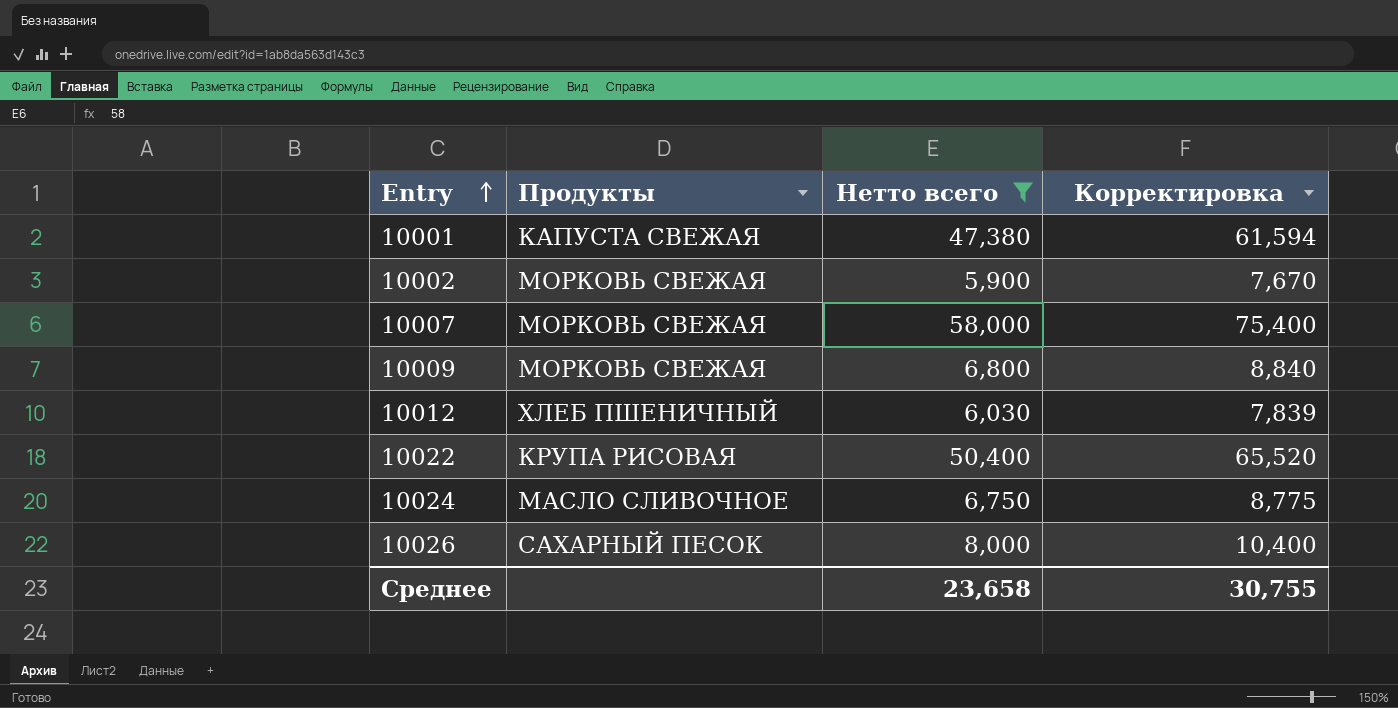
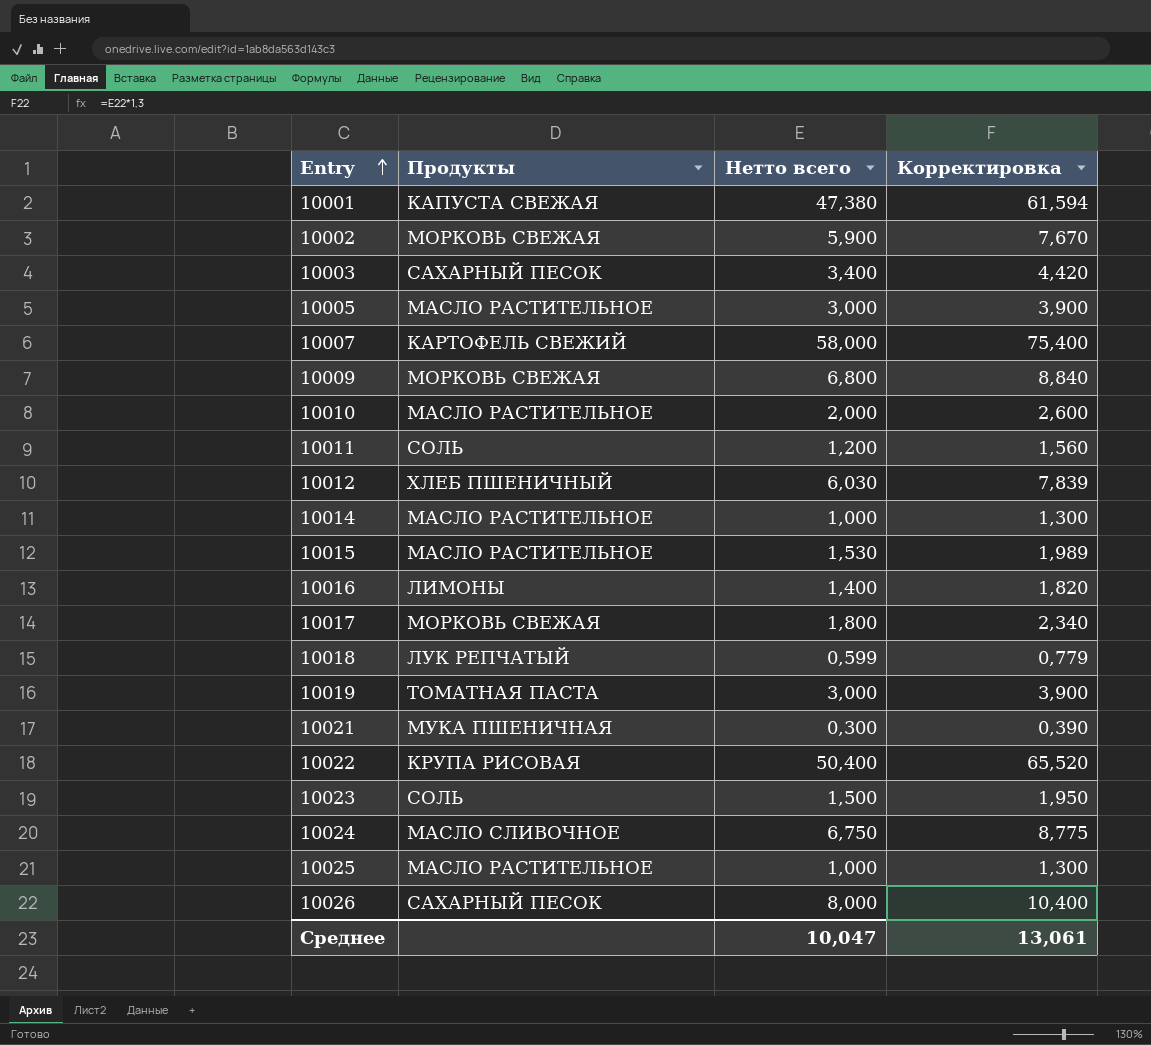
filter: Нетто всего >= 5,900 -> none
10007 | Продукты: МОРКОВЬ СВЕЖАЯ -> КАРТОФЕЛЬ СВЕЖИЙ
Среднее | Нетто всего: 23,658 -> 10,047
Среднее | Корректировка: 30,755 -> 13,061

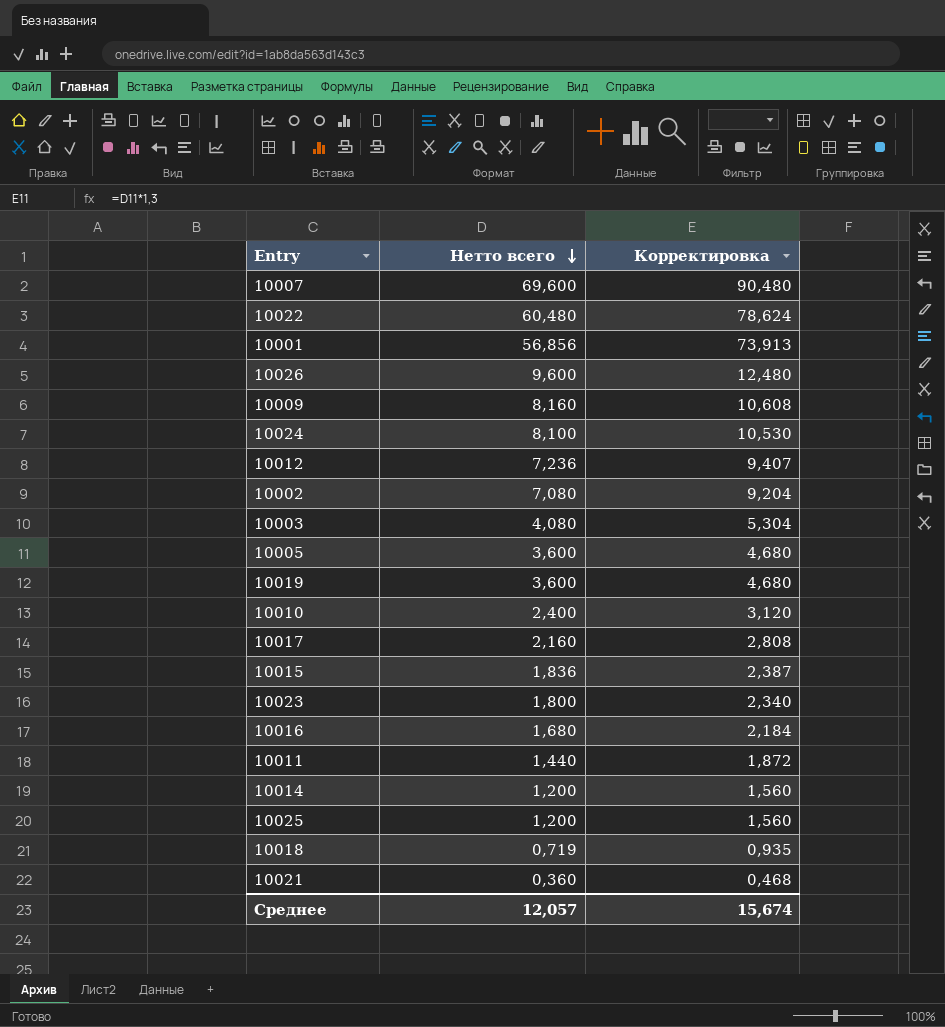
row order: Entry ascending -> Нетто всего descending
column Продукты | position: 2 -> none
10007 | Нетто всего: 58,000 -> 69,600
10007 | Корректировка: 75,400 -> 90,480
10022 | Нетто всего: 50,400 -> 60,480
10022 | Корректировка: 65,520 -> 78,624
10001 | Нетто всего: 47,380 -> 56,856
10001 | Корректировка: 61,594 -> 73,913
10026 | Нетто всего: 8,000 -> 9,600
10026 | Корректировка: 10,400 -> 12,480
10009 | Нетто всего: 6,800 -> 8,160
10009 | Корректировка: 8,840 -> 10,608
10024 | Нетто всего: 6,750 -> 8,100
10024 | Корректировка: 8,775 -> 10,530
10012 | Нетто всего: 6,030 -> 7,236
10012 | Корректировка: 7,839 -> 9,407
10002 | Нетто всего: 5,900 -> 7,080
10002 | Корректировка: 7,670 -> 9,204
10003 | Нетто всего: 3,400 -> 4,080
10003 | Корректировка: 4,420 -> 5,304
10005 | Нетто всего: 3,000 -> 3,600
10005 | Корректировка: 3,900 -> 4,680
10019 | Нетто всего: 3,000 -> 3,600
10019 | Корректировка: 3,900 -> 4,680
10010 | Нетто всего: 2,000 -> 2,400
10010 | Корректировка: 2,600 -> 3,120
10017 | Нетто всего: 1,800 -> 2,160
10017 | Корректировка: 2,340 -> 2,808
10015 | Нетто всего: 1,530 -> 1,836
10015 | Корректировка: 1,989 -> 2,387
10023 | Нетто всего: 1,500 -> 1,800
10023 | Корректировка: 1,950 -> 2,340
10016 | Нетто всего: 1,400 -> 1,680
10016 | Корректировка: 1,820 -> 2,184
10011 | Нетто всего: 1,200 -> 1,440
10011 | Корректировка: 1,560 -> 1,872
10014 | Нетто всего: 1,000 -> 1,200
10014 | Корректировка: 1,300 -> 1,560
10025 | Нетто всего: 1,000 -> 1,200
10025 | Корректировка: 1,300 -> 1,560
10018 | Нетто всего: 0,599 -> 0,719
10018 | Корректировка: 0,779 -> 0,935
10021 | Нетто всего: 0,300 -> 0,360
10021 | Корректировка: 0,390 -> 0,468
Среднее | Нетто всего: 10,047 -> 12,057
Среднее | Корректировка: 13,061 -> 15,674

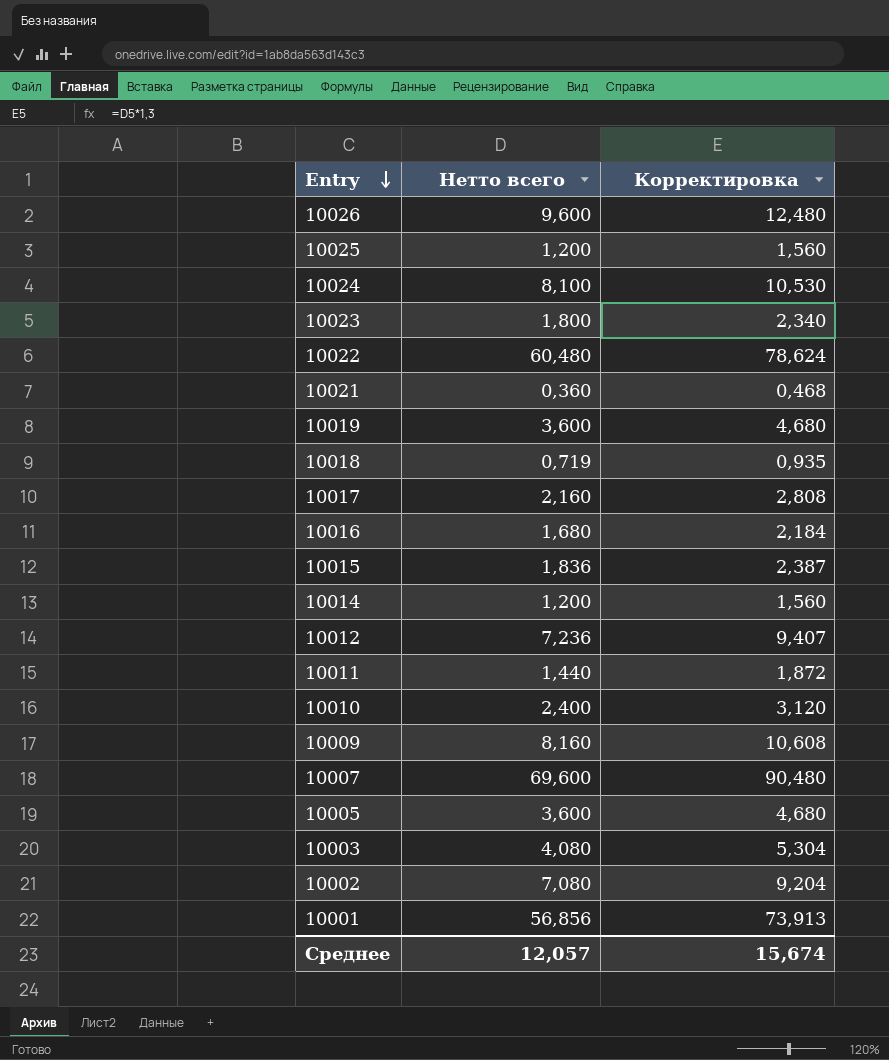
row order: Нетто всего descending -> Entry descending

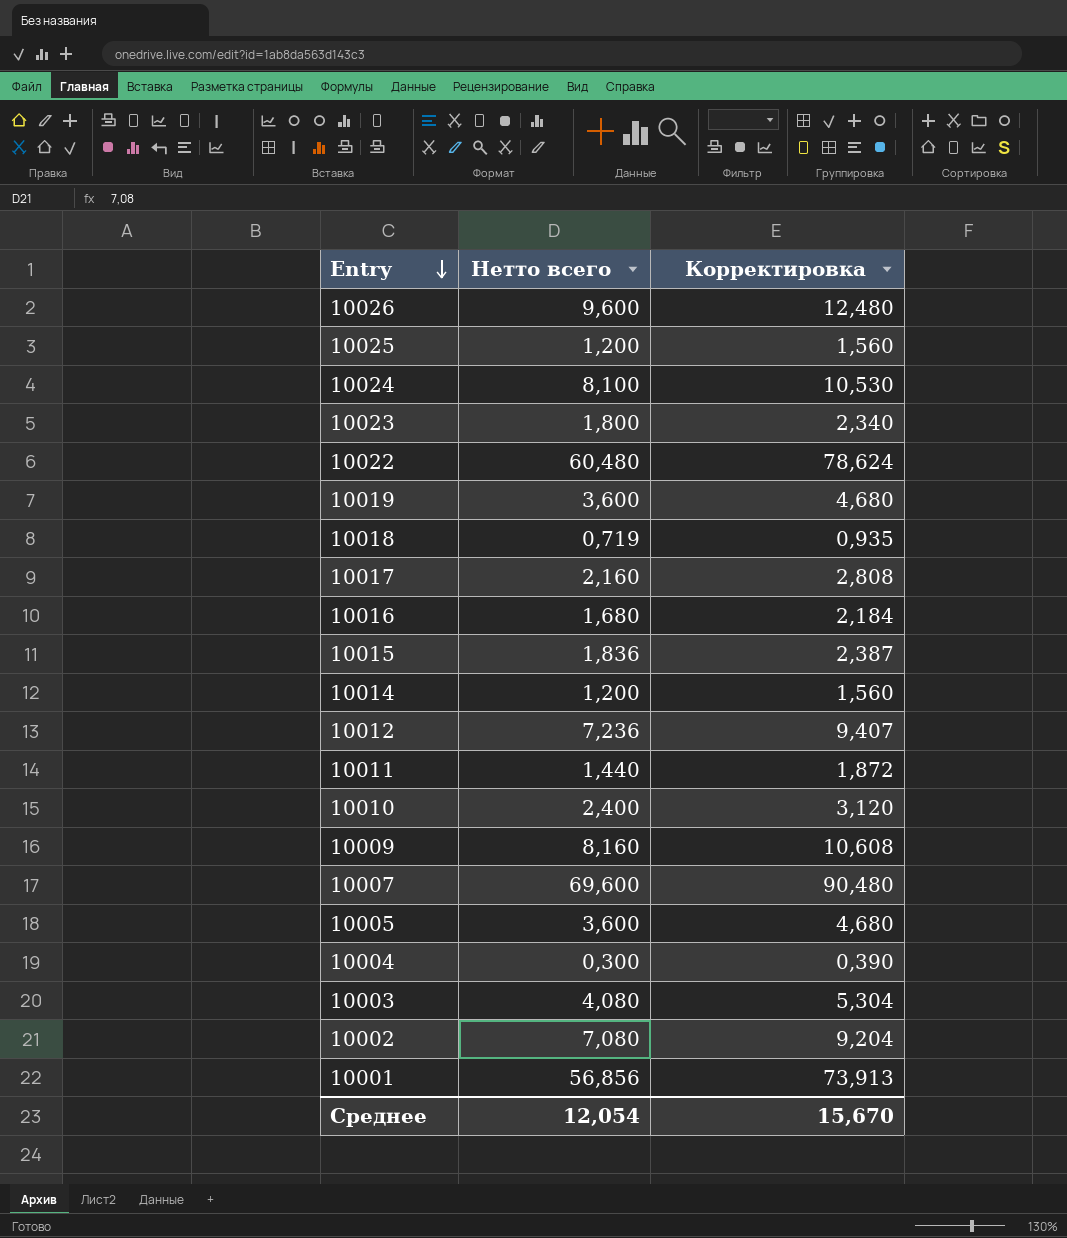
row 10021: 0,360 | 0,468 -> none
row 10004: none -> 0,300 | 0,390
Среднее | Нетто всего: 12,057 -> 12,054
Среднее | Корректировка: 15,674 -> 15,670

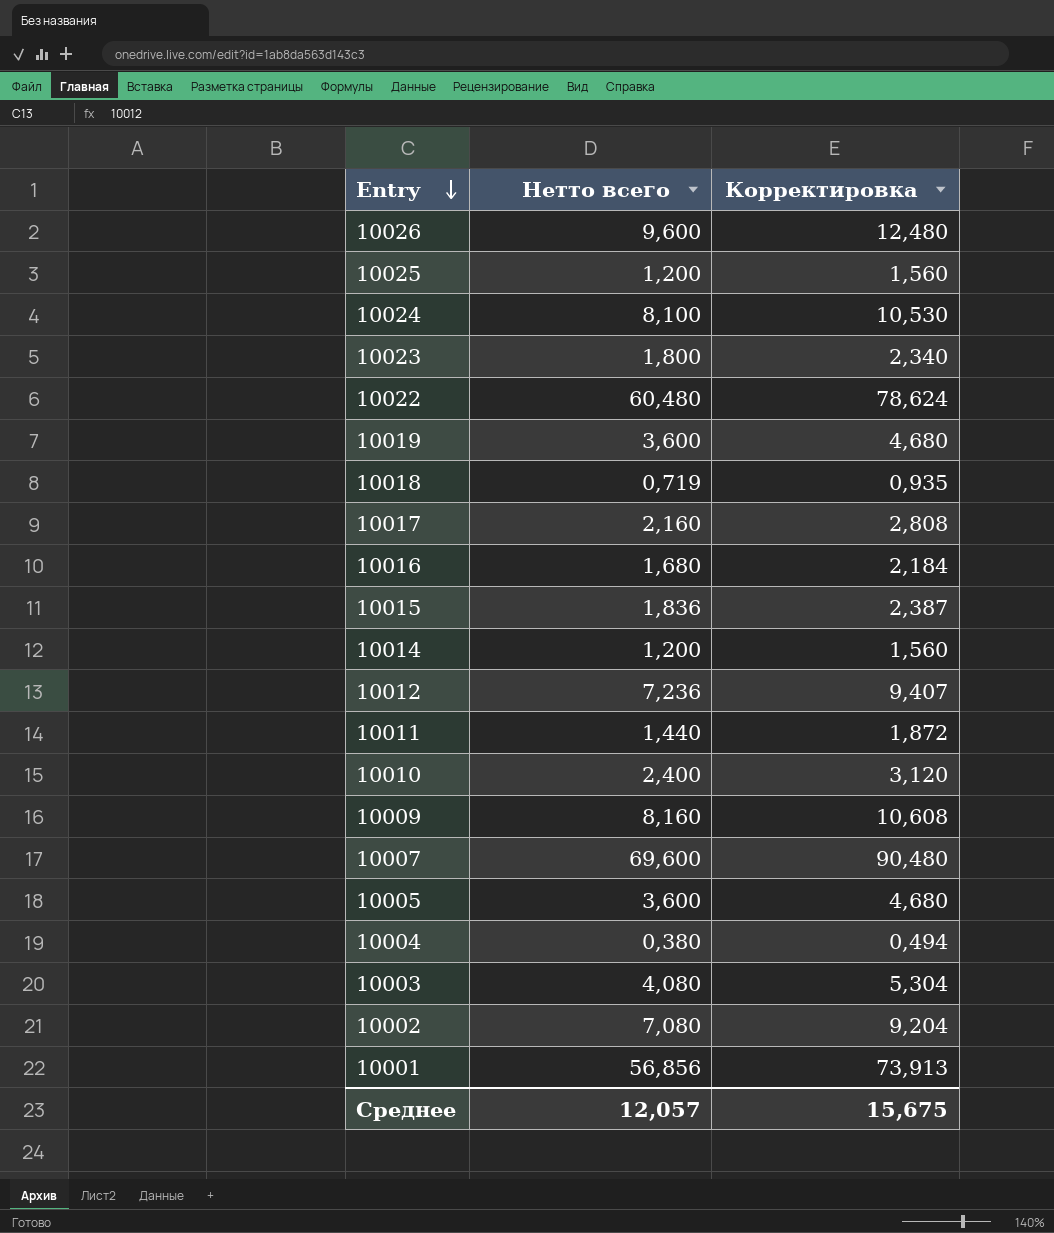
10004 | Нетто всего: 0,300 -> 0,380
10004 | Корректировка: 0,390 -> 0,494
Среднее | Нетто всего: 12,054 -> 12,057
Среднее | Корректировка: 15,670 -> 15,675

